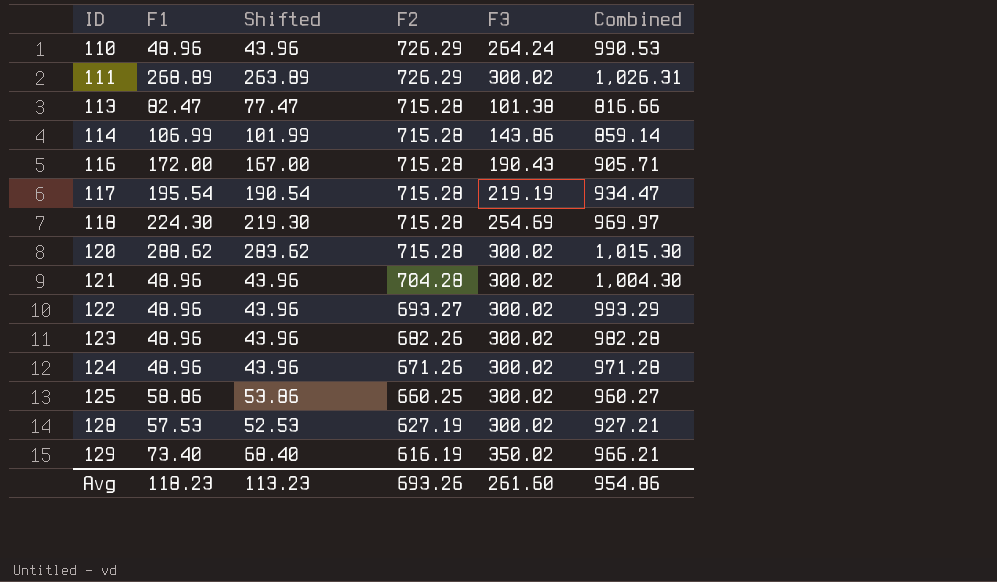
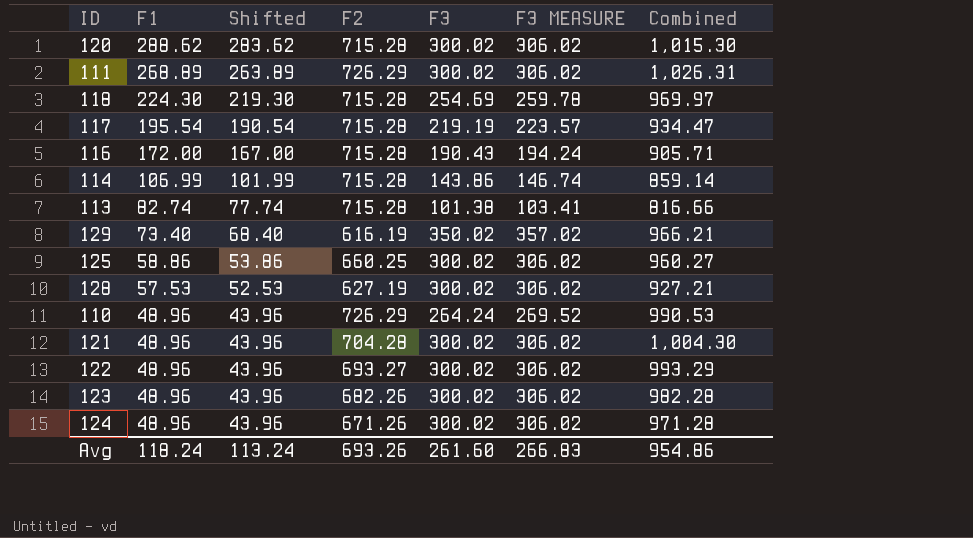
row order: ID ascending -> F1 descending
column F3 MEASURE | formula: none -> [F3] * 1.02
113 | F1: 82.47 -> 82.74
113 | Shifted: 77.47 -> 77.74
Avg | F1: 118.23 -> 118.24
Avg | Shifted: 113.23 -> 113.24

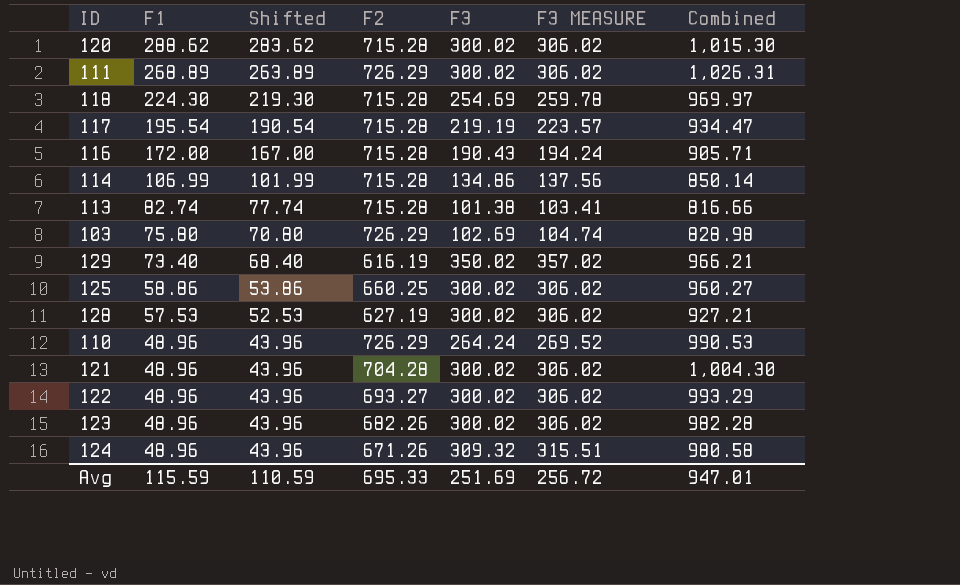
114 | F3: 143.86 -> 134.86
114 | F3 MEASURE: 146.74 -> 137.56
114 | Combined: 859.14 -> 850.14
row 103: none -> 75.80 | 70.80 | 726.29 | 102.69 | 104.74 | 828.98
124 | F3: 300.02 -> 309.32
124 | F3 MEASURE: 306.02 -> 315.51
124 | Combined: 971.28 -> 980.58
Avg | F1: 118.24 -> 115.59
Avg | Shifted: 113.24 -> 110.59
Avg | F2: 693.26 -> 695.33
Avg | F3: 261.60 -> 251.69
Avg | F3 MEASURE: 266.83 -> 256.72
Avg | Combined: 954.86 -> 947.01

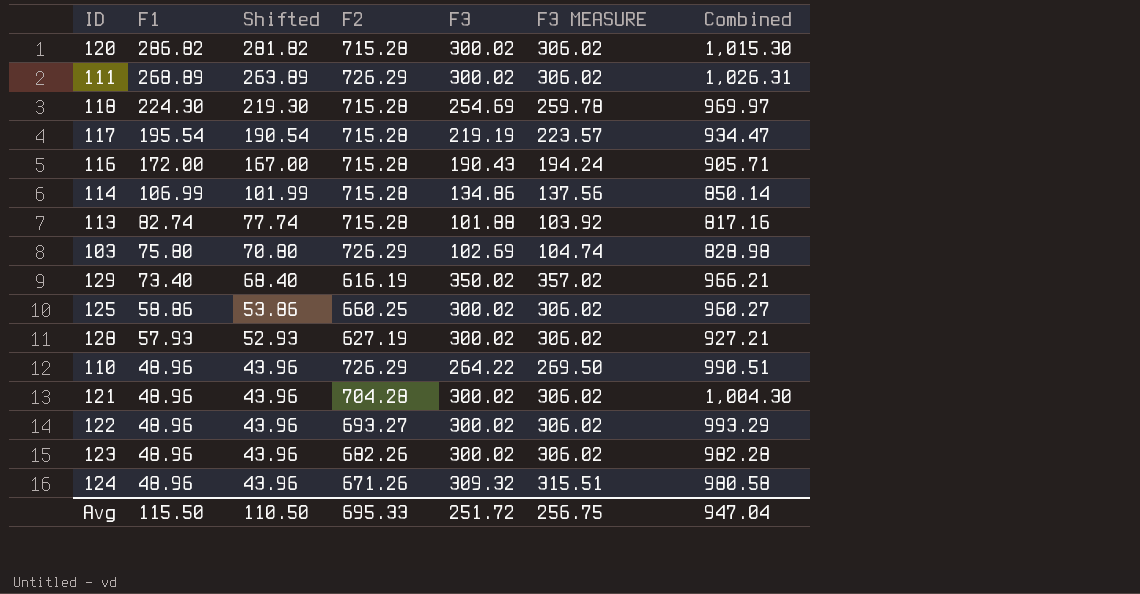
120 | F1: 288.62 -> 286.82
120 | Shifted: 283.62 -> 281.82
113 | F3: 101.38 -> 101.88
113 | F3 MEASURE: 103.41 -> 103.92
113 | Combined: 816.66 -> 817.16
128 | F1: 57.53 -> 57.93
128 | Shifted: 52.53 -> 52.93
110 | F3: 264.24 -> 264.22
110 | F3 MEASURE: 269.52 -> 269.50
110 | Combined: 990.53 -> 990.51
Avg | F1: 115.59 -> 115.50
Avg | Shifted: 110.59 -> 110.50
Avg | F3: 251.69 -> 251.72
Avg | F3 MEASURE: 256.72 -> 256.75
Avg | Combined: 947.01 -> 947.04

